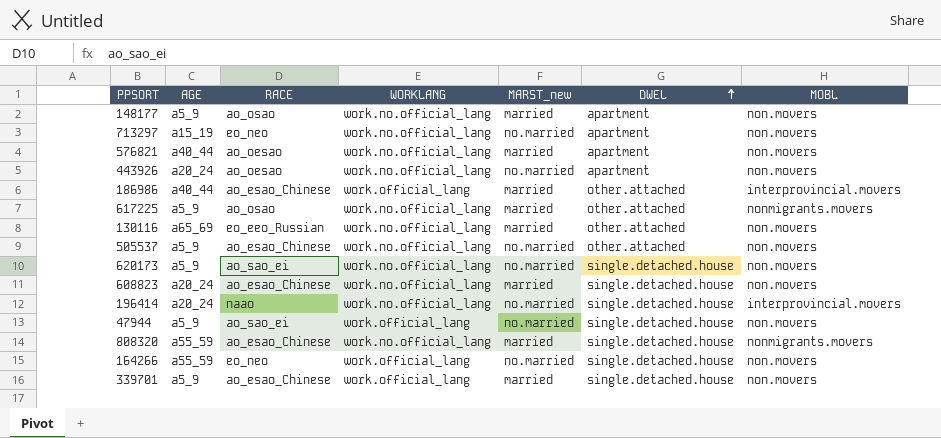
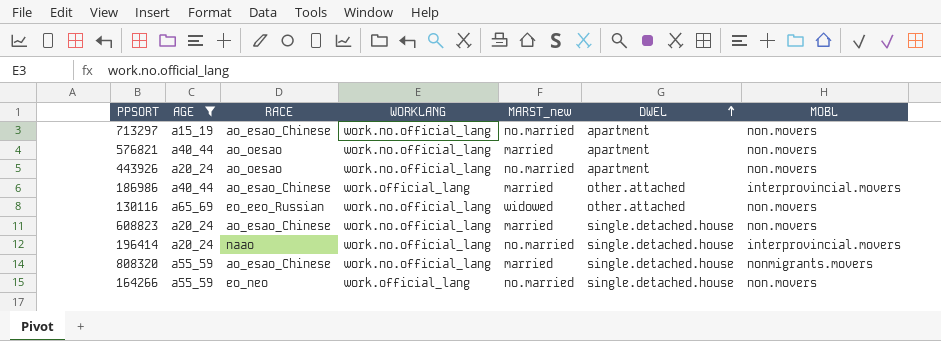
filter: none -> AGE != a5_9
713297 | RACE: eo_neo -> ao_esao_Chinese
130116 | MARST_new: married -> widowed

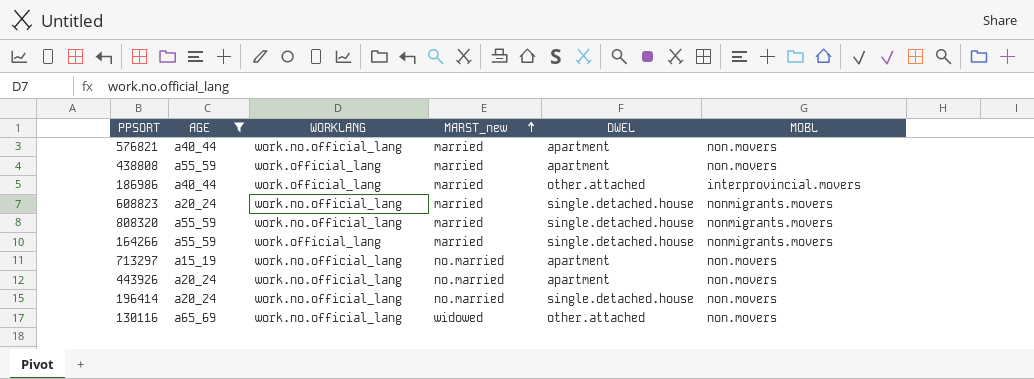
row order: DWEL ascending -> MARST_new ascending
column RACE | position: 3 -> none
row 438808: none -> a55_59 | work.official_lang | married | apartment | non.movers
608823 | MOBL: non.movers -> nonmigrants.movers
164266 | MARST_new: no.married -> married
164266 | MOBL: non.movers -> nonmigrants.movers
196414 | MOBL: interprovincial.movers -> non.movers

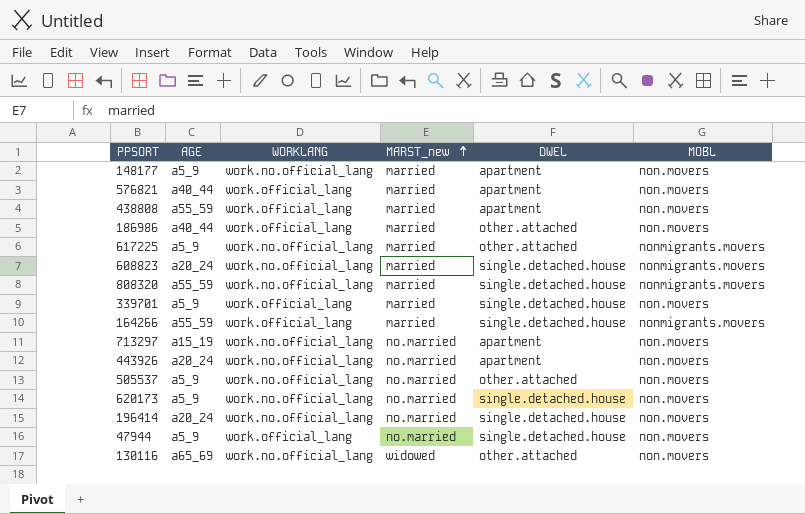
filter: AGE != a5_9 -> none
576821 | WORKLANG: work.no.official_lang -> work.official_lang
186986 | MOBL: interprovincial.movers -> non.movers

